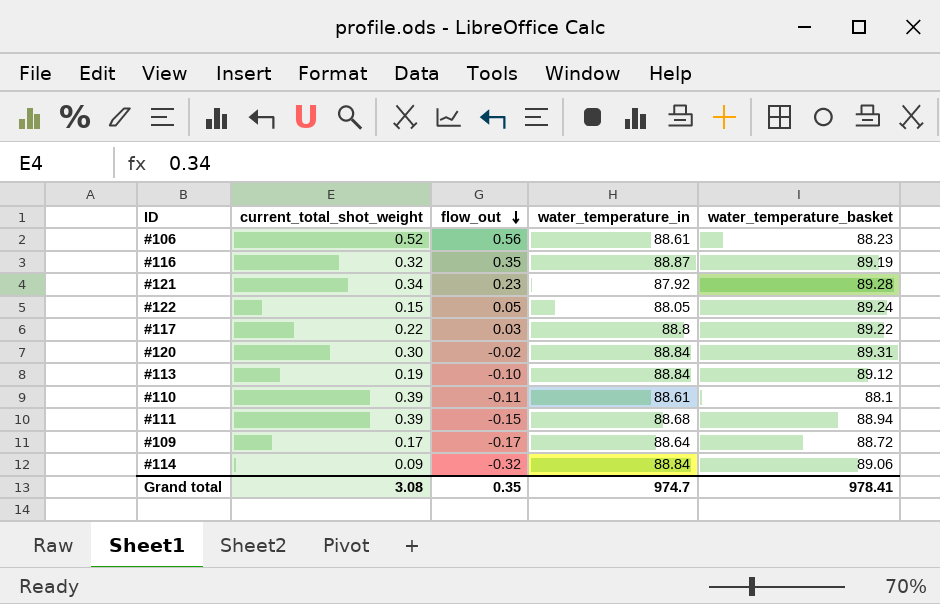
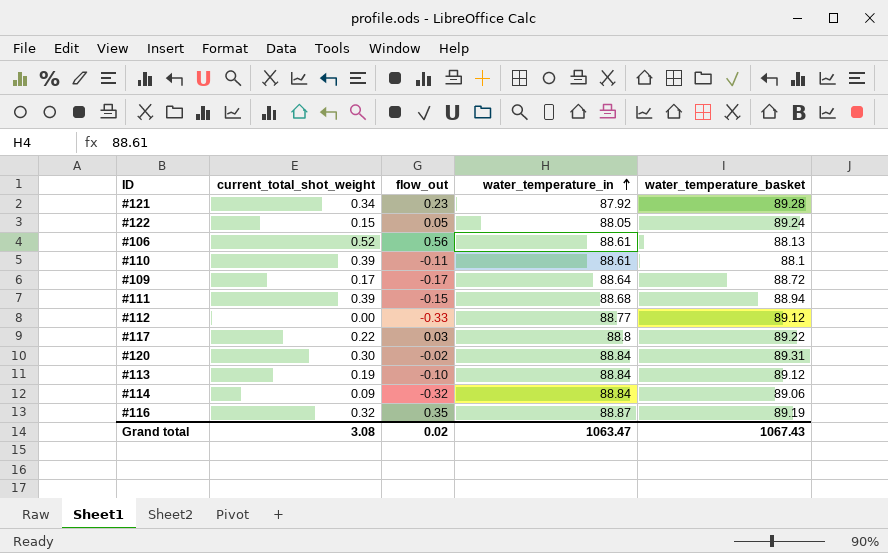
row order: flow_out descending -> water_temperature_in ascending
#106 | water_temperature_basket: 88.23 -> 88.13
row #112: none -> 0.00 | -0.33 | 88.77 | 89.12
Grand total | flow_out: 0.35 -> 0.02
Grand total | water_temperature_in: 974.7 -> 1063.47
Grand total | water_temperature_basket: 978.41 -> 1067.43

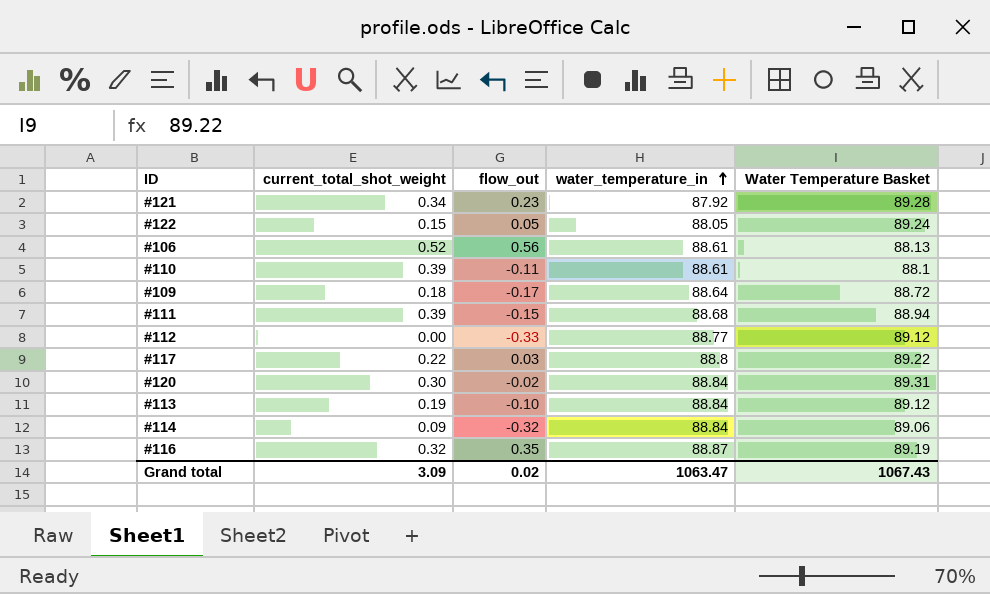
column name: water_temperature_basket -> Water Temperature Basket
#109 | current_total_shot_weight: 0.17 -> 0.18
Grand total | current_total_shot_weight: 3.08 -> 3.09

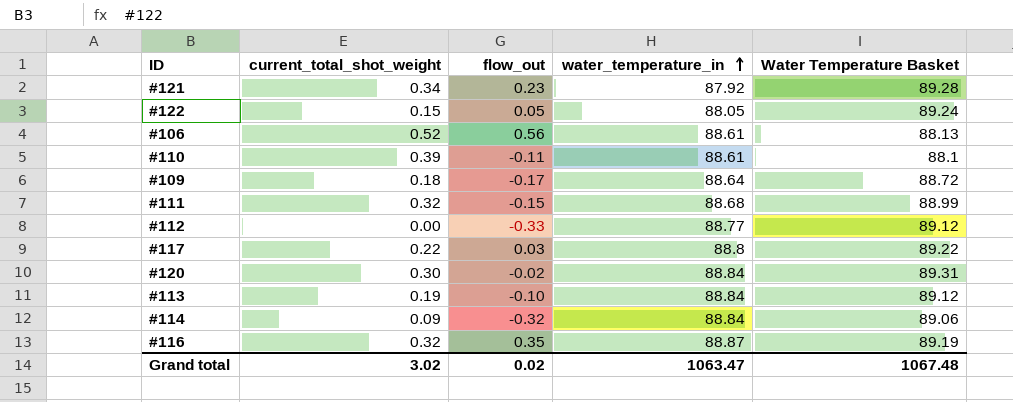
#111 | current_total_shot_weight: 0.39 -> 0.32
#111 | Water Temperature Basket: 88.94 -> 88.99
Grand total | current_total_shot_weight: 3.09 -> 3.02
Grand total | Water Temperature Basket: 1067.43 -> 1067.48

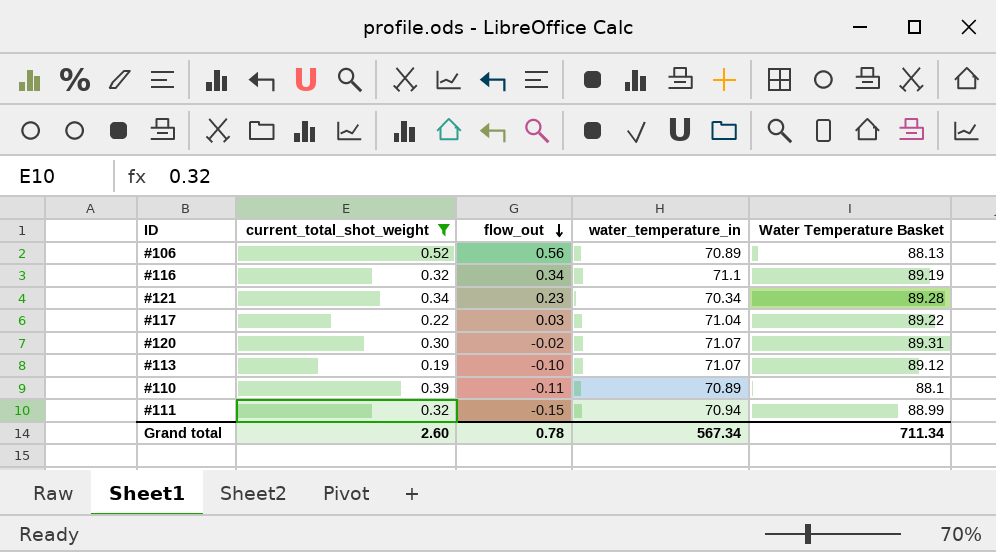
filter: none -> current_total_shot_weight >= 0.19
row order: water_temperature_in ascending -> flow_out descending
#106 | water_temperature_in: 88.61 -> 70.89
#116 | flow_out: 0.35 -> 0.34
#116 | water_temperature_in: 88.87 -> 71.1
#121 | water_temperature_in: 87.92 -> 70.34
#117 | water_temperature_in: 88.8 -> 71.04
#120 | water_temperature_in: 88.84 -> 71.07
#113 | water_temperature_in: 88.84 -> 71.07
#110 | water_temperature_in: 88.61 -> 70.89
#111 | water_temperature_in: 88.68 -> 70.94
Grand total | current_total_shot_weight: 3.02 -> 2.60
Grand total | flow_out: 0.02 -> 0.78
Grand total | water_temperature_in: 1063.47 -> 567.34
Grand total | Water Temperature Basket: 1067.48 -> 711.34

